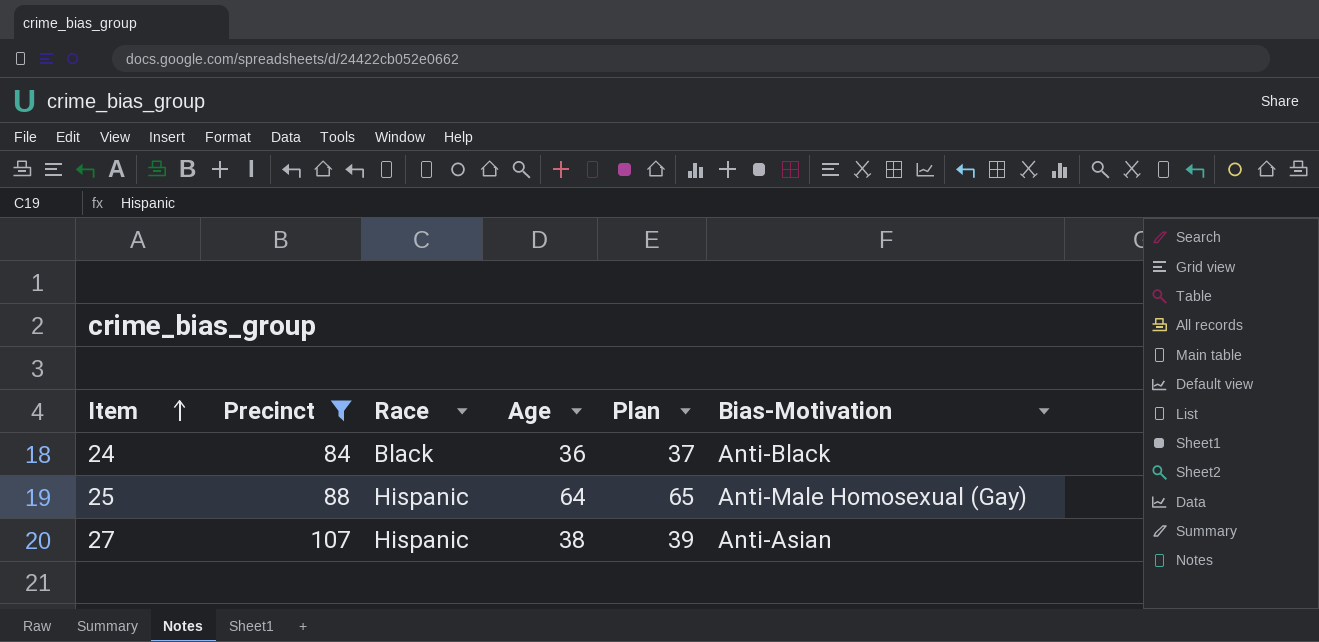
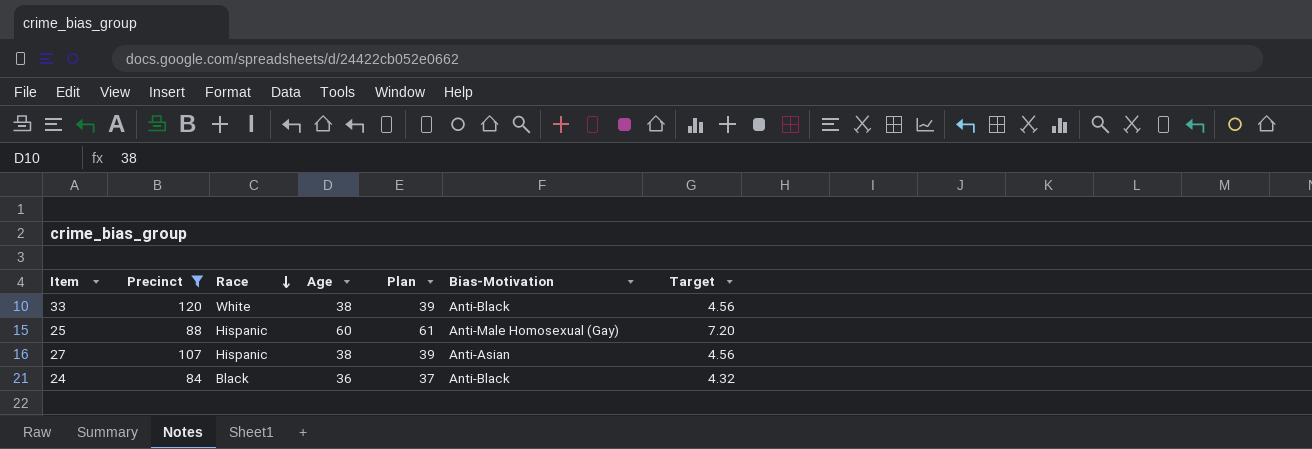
row order: Item ascending -> Race descending
column Target | formula: none -> [Age] * 0.12
row 33: none -> 120 | White | 38 | 39 | Anti-Black | 4.56
25 | Age: 64 -> 60
25 | Plan: 65 -> 61

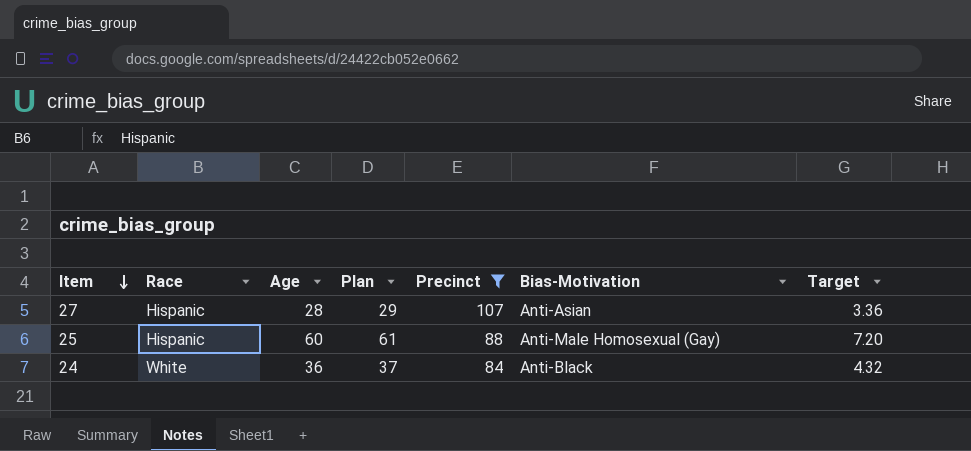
row order: Race descending -> Item descending
column Precinct | position: 2 -> 5
row 33: 120 | White | 38 | 39 | Anti-Black | 4.56 -> none
27 | Age: 38 -> 28
27 | Plan: 39 -> 29
27 | Target: 4.56 -> 3.36
24 | Race: Black -> White

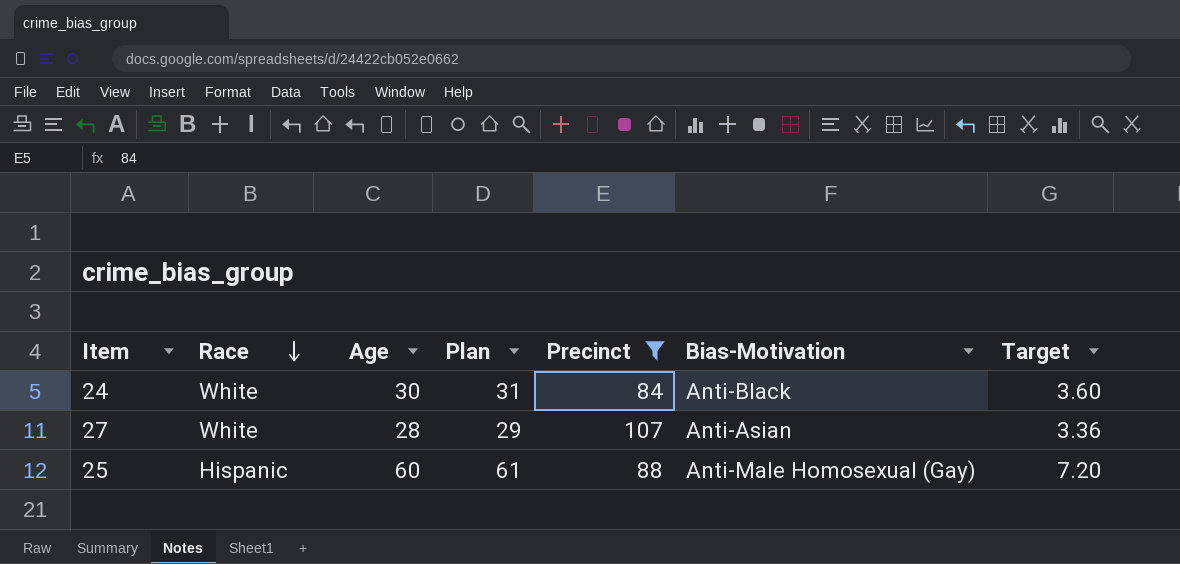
row order: Item descending -> Race descending
24 | Age: 36 -> 30
24 | Plan: 37 -> 31
24 | Target: 4.32 -> 3.60
27 | Race: Hispanic -> White

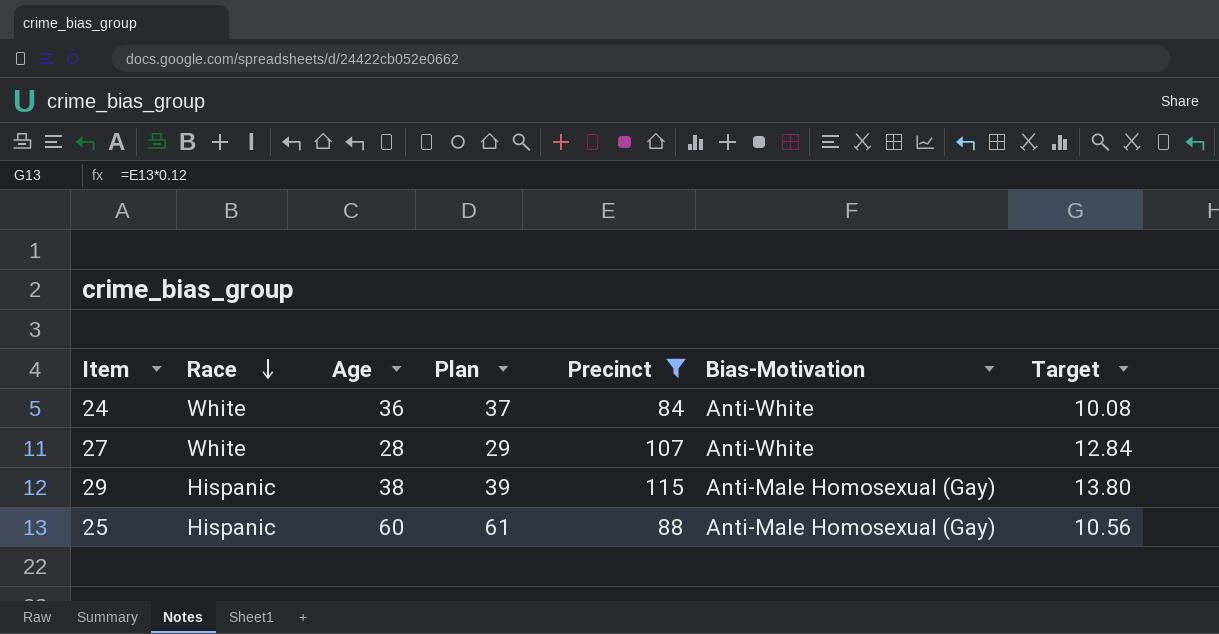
column Target | formula: [Age] * 0.12 -> [Precinct] * 0.12
24 | Age: 30 -> 36
24 | Plan: 31 -> 37
24 | Bias-Motivation: Anti-Black -> Anti-White
27 | Bias-Motivation: Anti-Asian -> Anti-White
row 29: none -> Hispanic | 38 | 39 | 115 | Anti-Male Homosexual (Gay) | 13.80

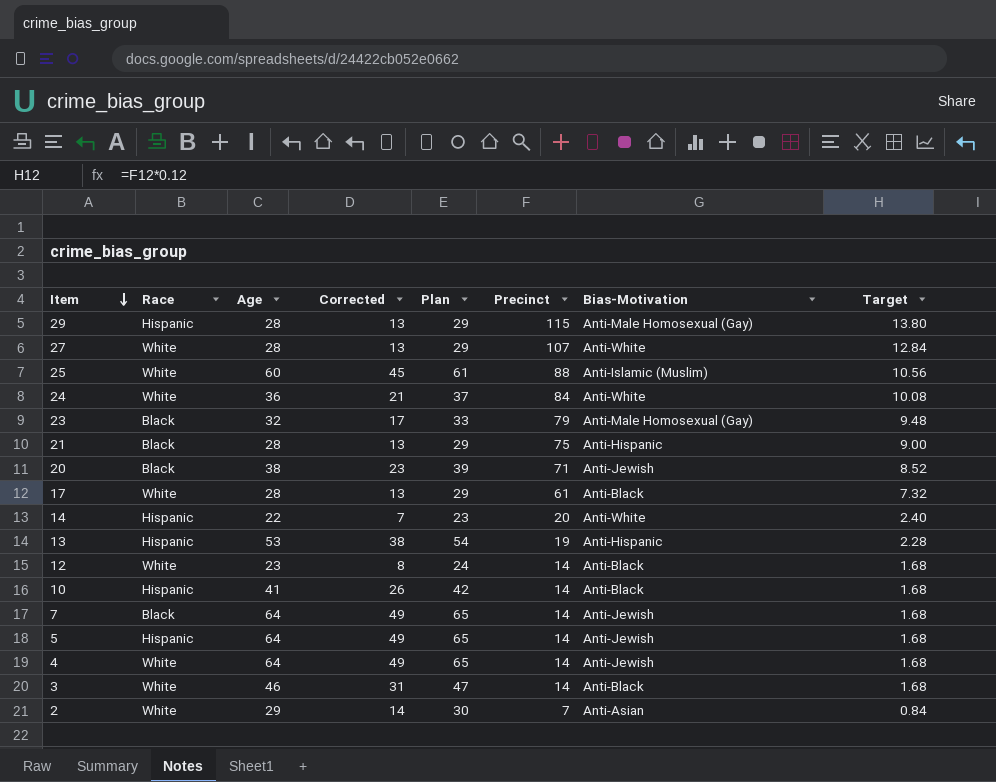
filter: Precinct >= 84 -> none
row order: Race descending -> Item descending
column Corrected | formula: none -> [Age] - 15
29 | Age: 38 -> 28
29 | Plan: 39 -> 29
25 | Race: Hispanic -> White
25 | Bias-Motivation: Anti-Male Homosexual (Gay) -> Anti-Islamic (Muslim)

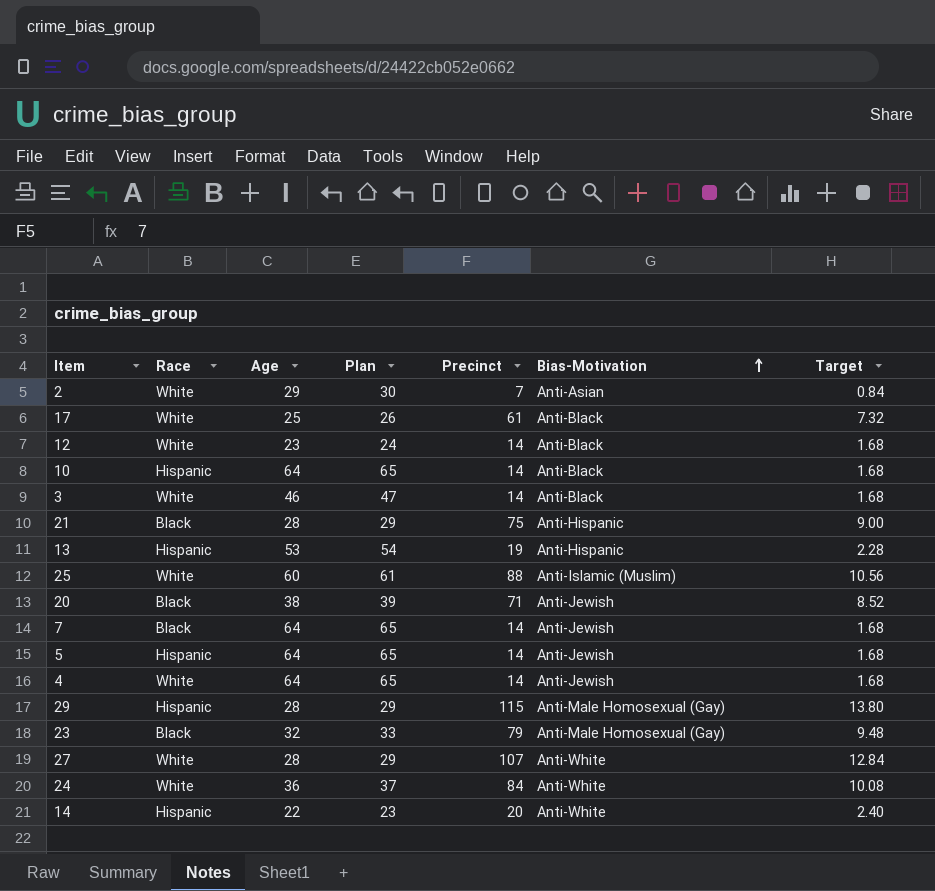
row order: Item descending -> Bias-Motivation ascending
column Corrected | formula: [Age] - 15 -> none
17 | Age: 28 -> 25
17 | Plan: 29 -> 26
10 | Age: 41 -> 64
10 | Plan: 42 -> 65

